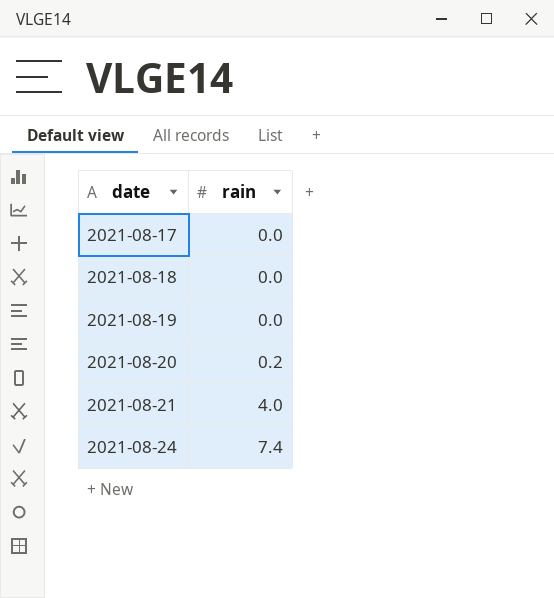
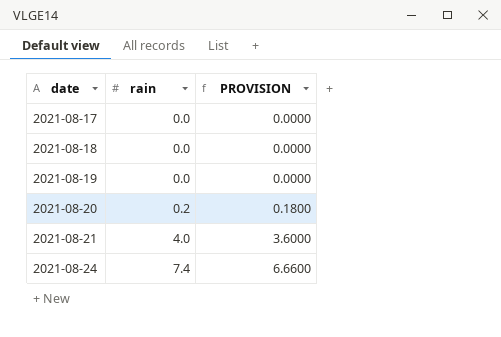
column PROVISION | formula: none -> [rain] * 0.9

